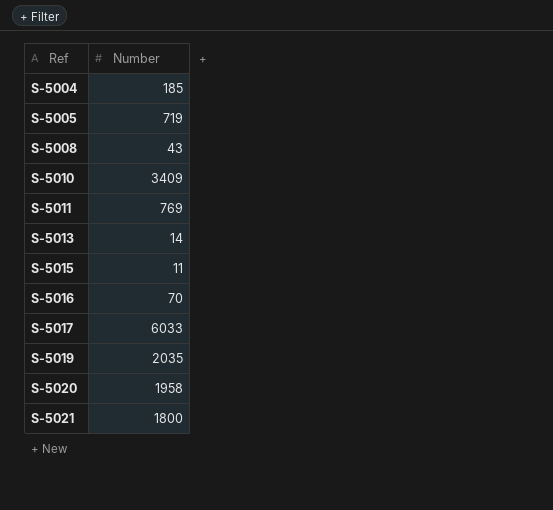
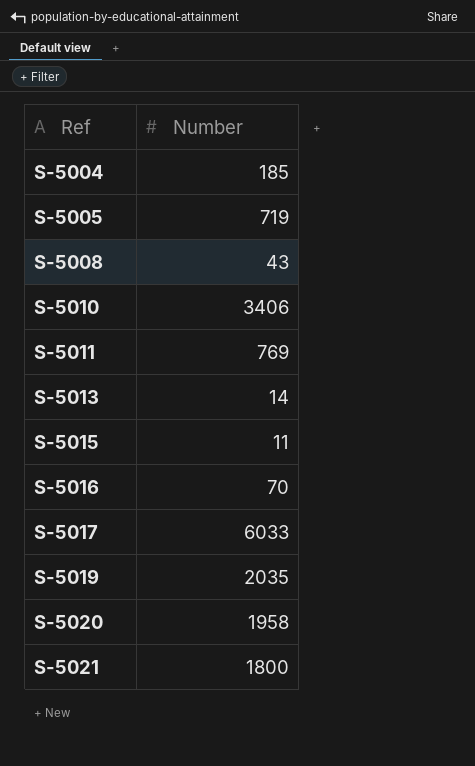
S-5010 | Number: 3409 -> 3406

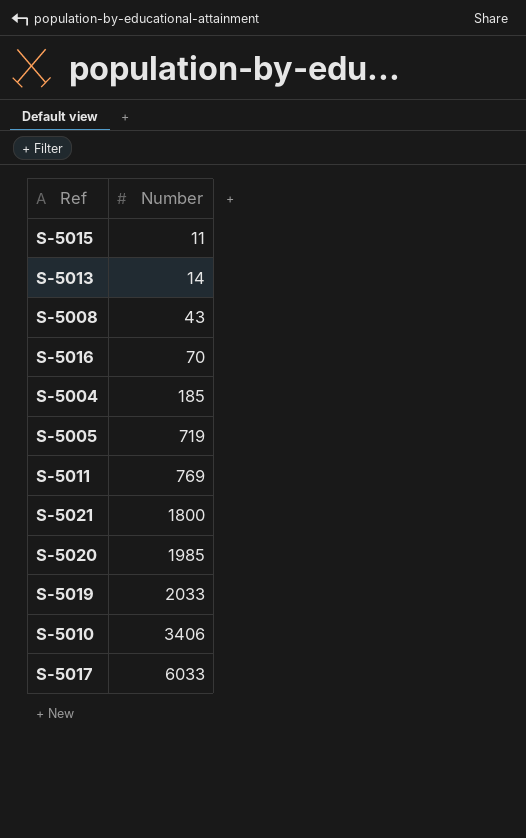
row order: Ref ascending -> Number ascending
S-5020 | Number: 1958 -> 1985
S-5019 | Number: 2035 -> 2033

